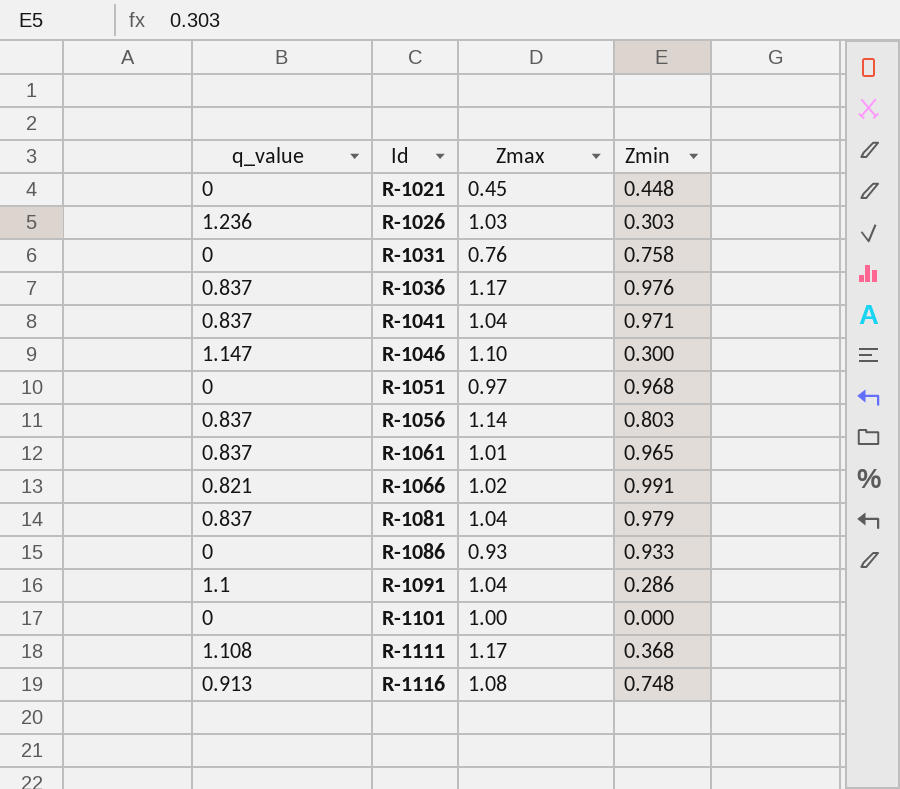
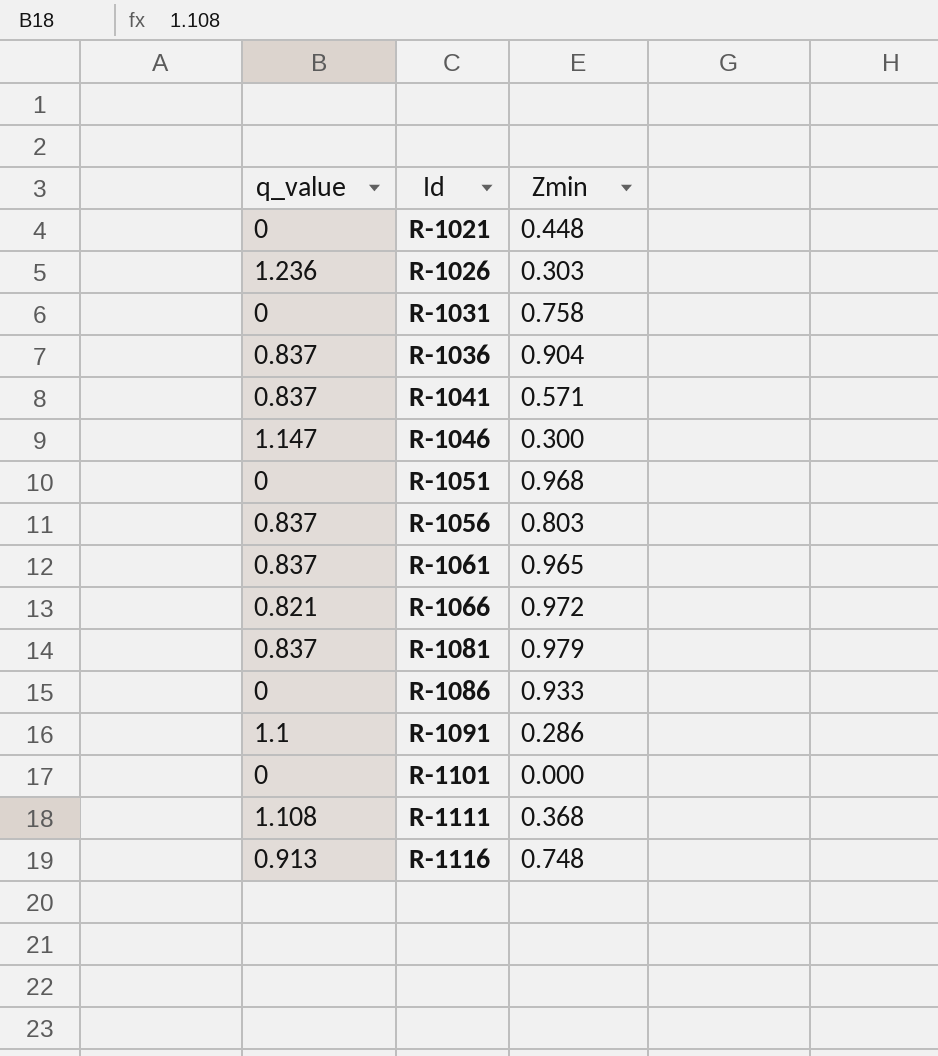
column Zmax | position: 3 -> none
R-1036 | Zmin: 0.976 -> 0.904
R-1041 | Zmin: 0.971 -> 0.571
R-1066 | Zmin: 0.991 -> 0.972

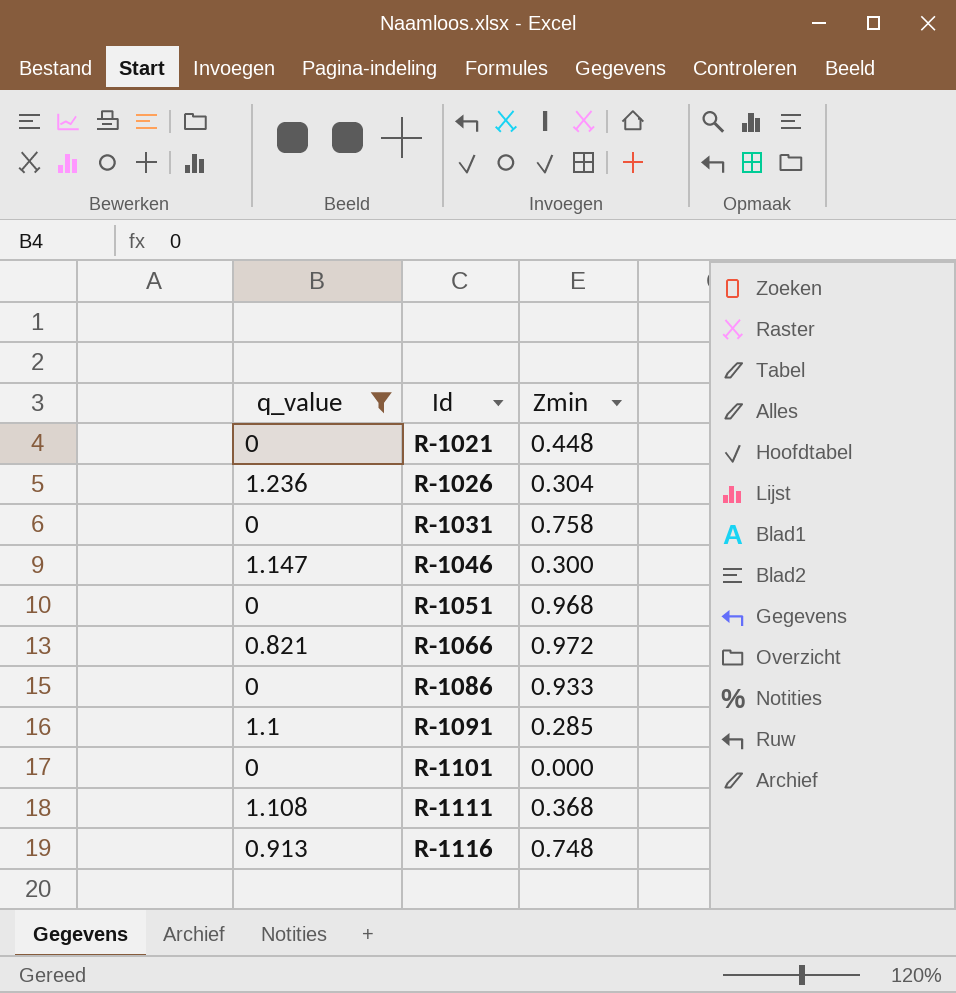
filter: none -> q_value != 0.837
R-1026 | Zmin: 0.303 -> 0.304
R-1091 | Zmin: 0.286 -> 0.285

